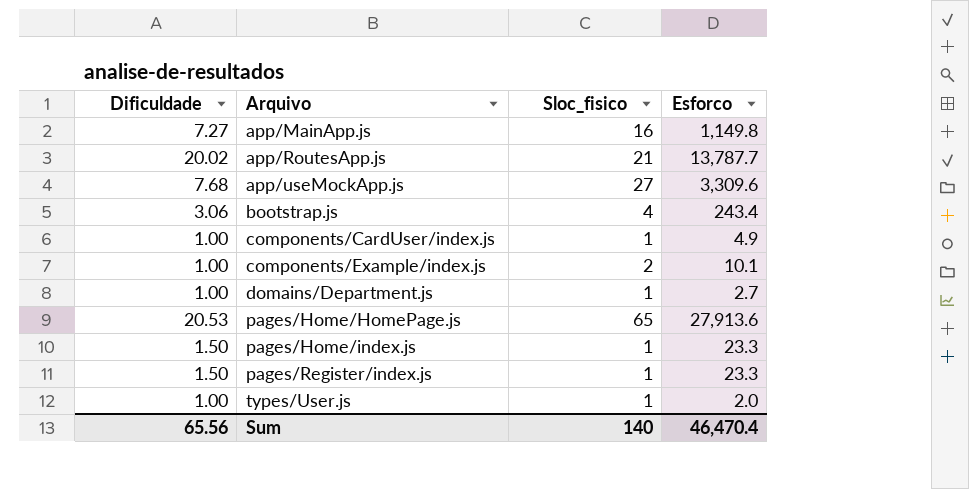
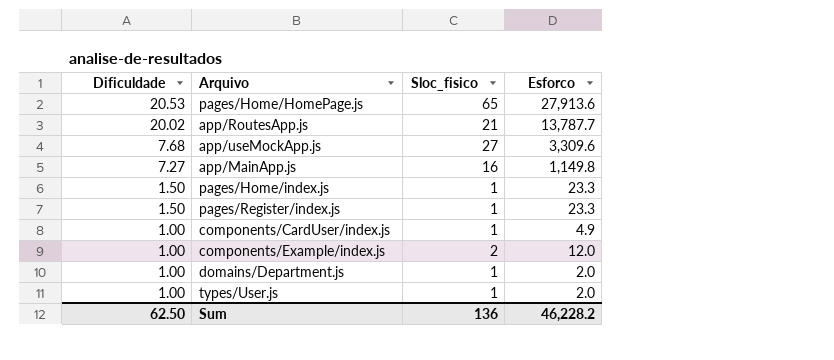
row order: Arquivo ascending -> Dificuldade descending
row bootstrap.js: 3.06 | 4 | 243.4 -> none
components/Example/index.js | Esforco: 10.1 -> 12.0
domains/Department.js | Esforco: 2.7 -> 2.0
Sum | Dificuldade: 65.56 -> 62.50
Sum | Sloc_fisico: 140 -> 136
Sum | Esforco: 46,470.4 -> 46,228.2

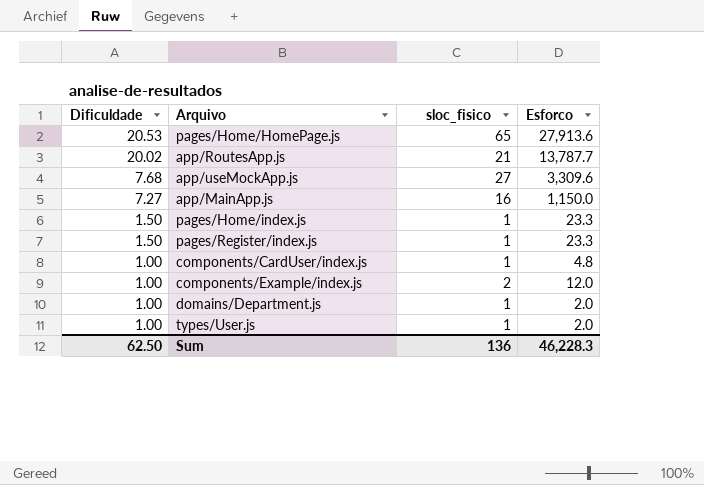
column name: Sloc_fisico -> sloc_fisico
app/MainApp.js | Esforco: 1,149.8 -> 1,150.0
components/CardUser/index.js | Esforco: 4.9 -> 4.8
Sum | Esforco: 46,228.2 -> 46,228.3

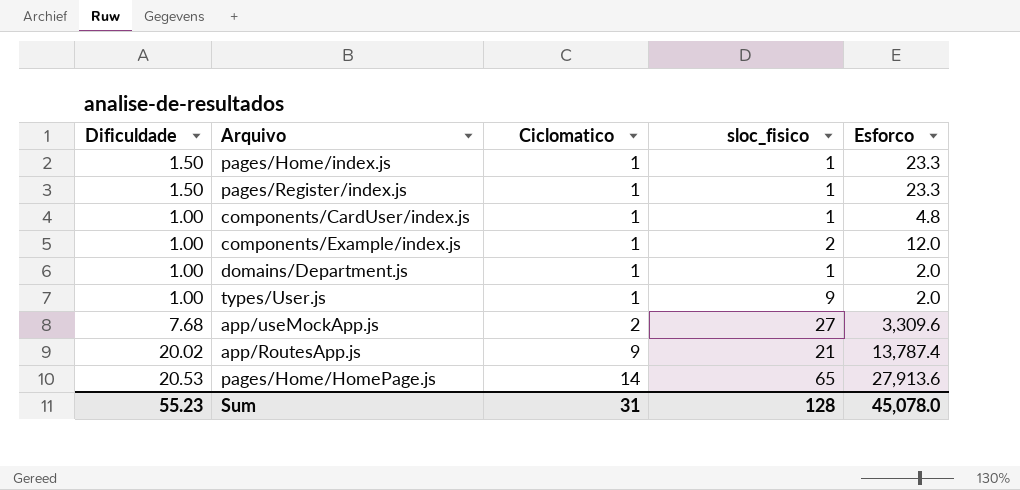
row order: Dificuldade descending -> Ciclomatico ascending
column Ciclomatico | position: none -> 3
row app/MainApp.js: 7.27 | 16 | 1,150.0 -> none
types/User.js | sloc_fisico: 1 -> 9
app/RoutesApp.js | Esforco: 13,787.7 -> 13,787.4
Sum | Dificuldade: 62.50 -> 55.23
Sum | sloc_fisico: 136 -> 128
Sum | Esforco: 46,228.3 -> 45,078.0

